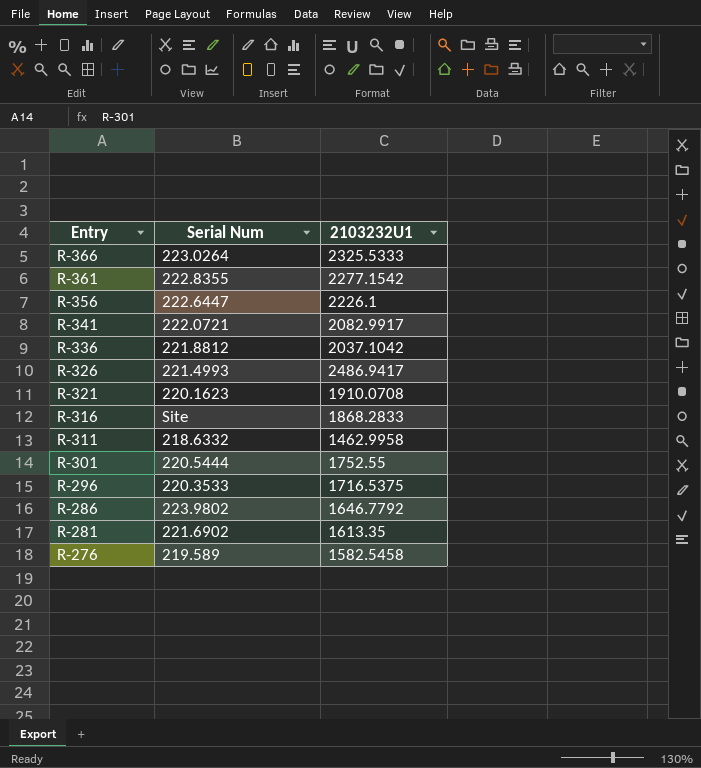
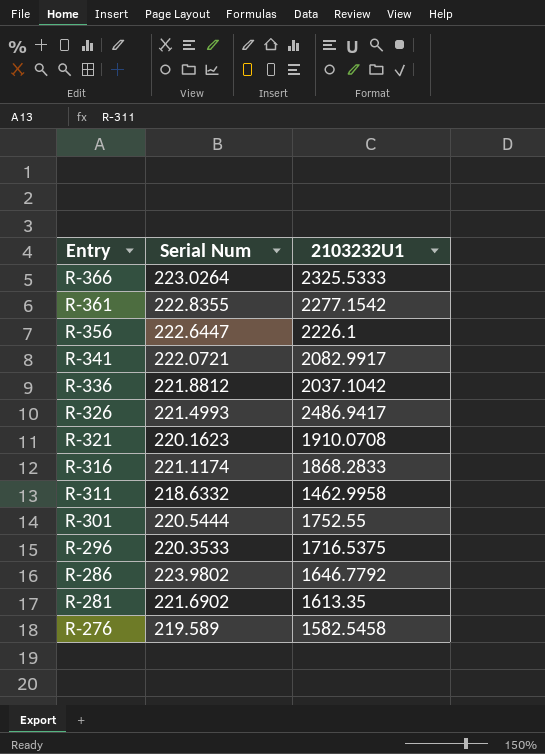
R-316 | Serial Num: Site -> 221.1174

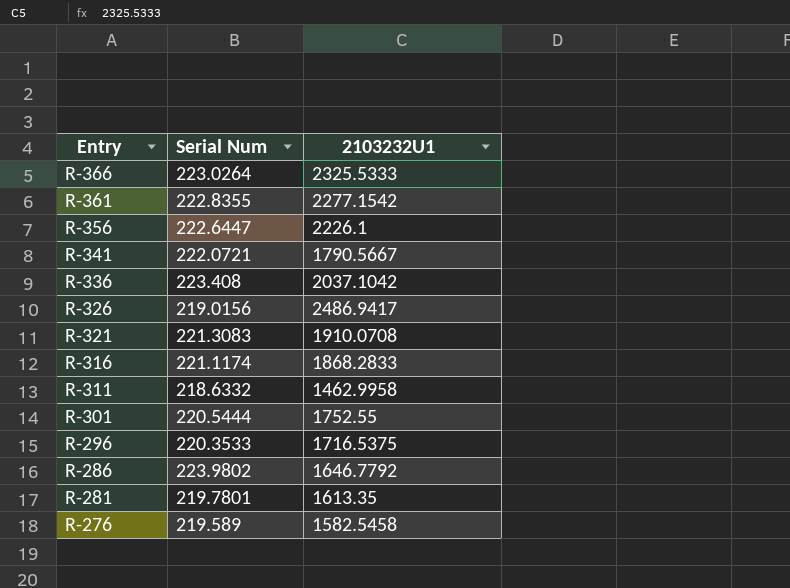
R-341 | 2103232U1: 2082.9917 -> 1790.5667
R-336 | Serial Num: 221.8812 -> 223.408
R-326 | Serial Num: 221.4993 -> 219.0156
R-321 | Serial Num: 220.1623 -> 221.3083
R-281 | Serial Num: 221.6902 -> 219.7801

